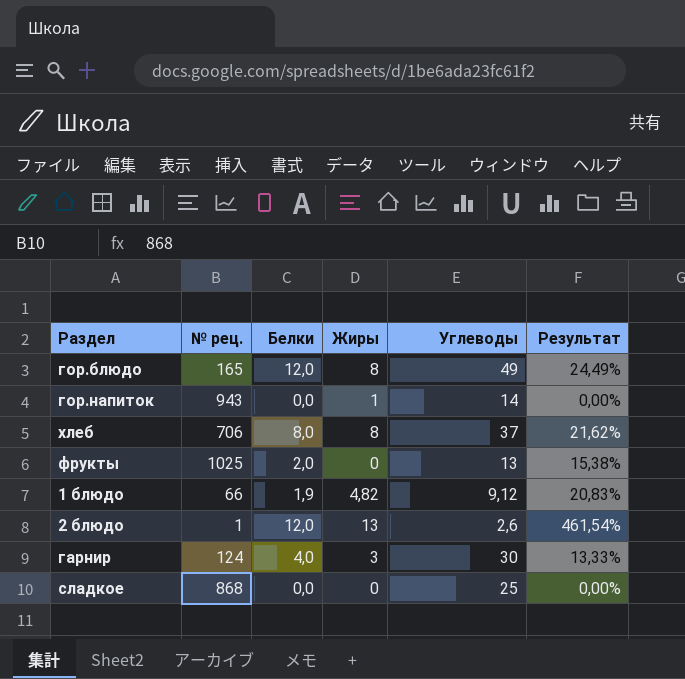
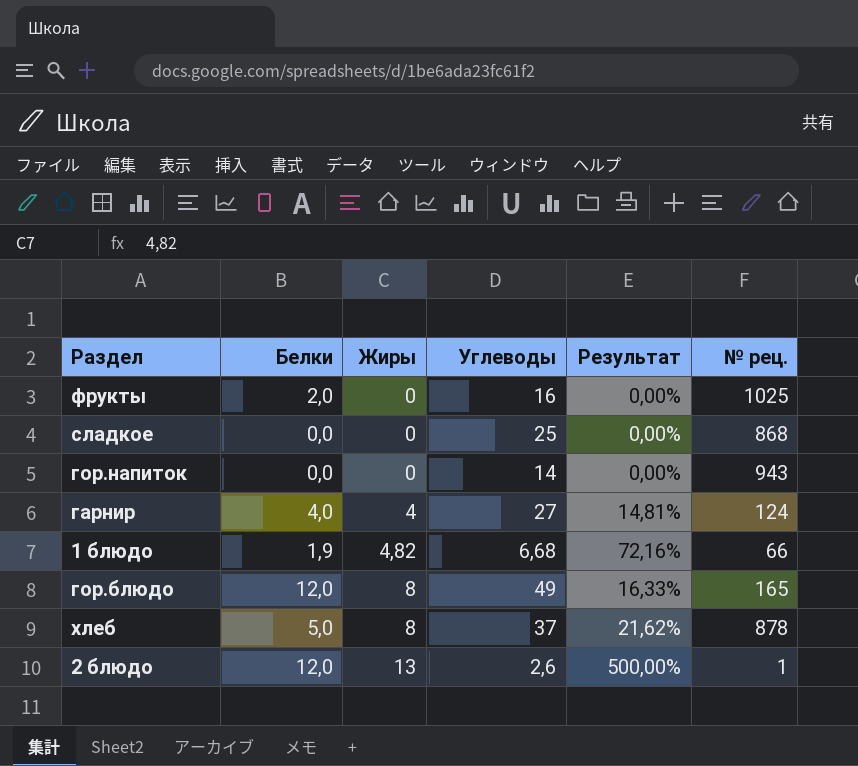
row order: none -> Жиры ascending
column Результат | formula: [Белки] / [Углеводы] -> [Жиры] / [Углеводы]
column № рец. | position: 2 -> 6
фрукты | Углеводы: 13 -> 16
гор.напиток | Жиры: 1 -> 0
гарнир | Жиры: 3 -> 4
гарнир | Углеводы: 30 -> 27
1 блюдо | Углеводы: 9,12 -> 6,68
хлеб | Белки: 8,0 -> 5,0
хлеб | № рец.: 706 -> 878

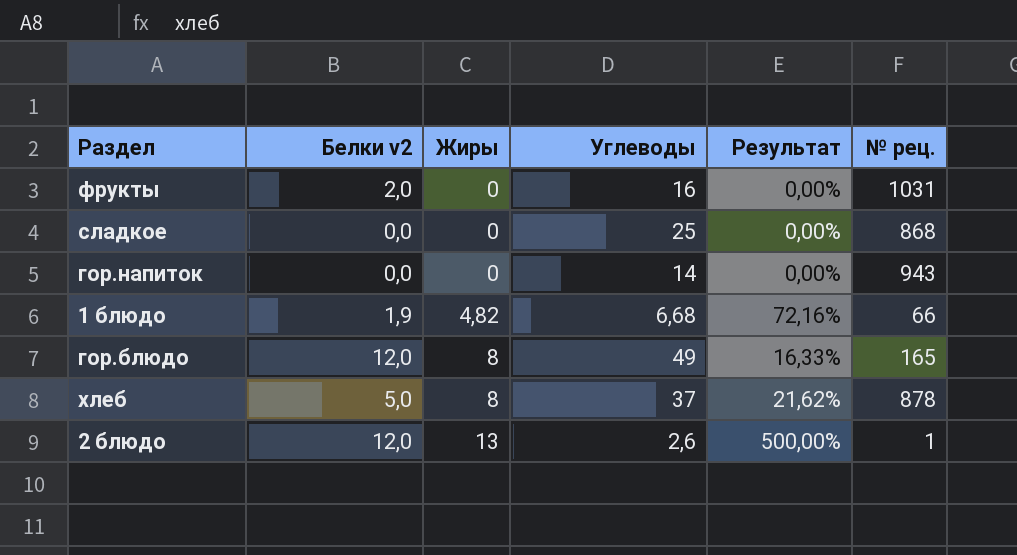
column name: Белки -> Белки v2
row гарнир: 4,0 | 4 | 27 | 14,81% | 124 -> none
фрукты | № рец.: 1025 -> 1031

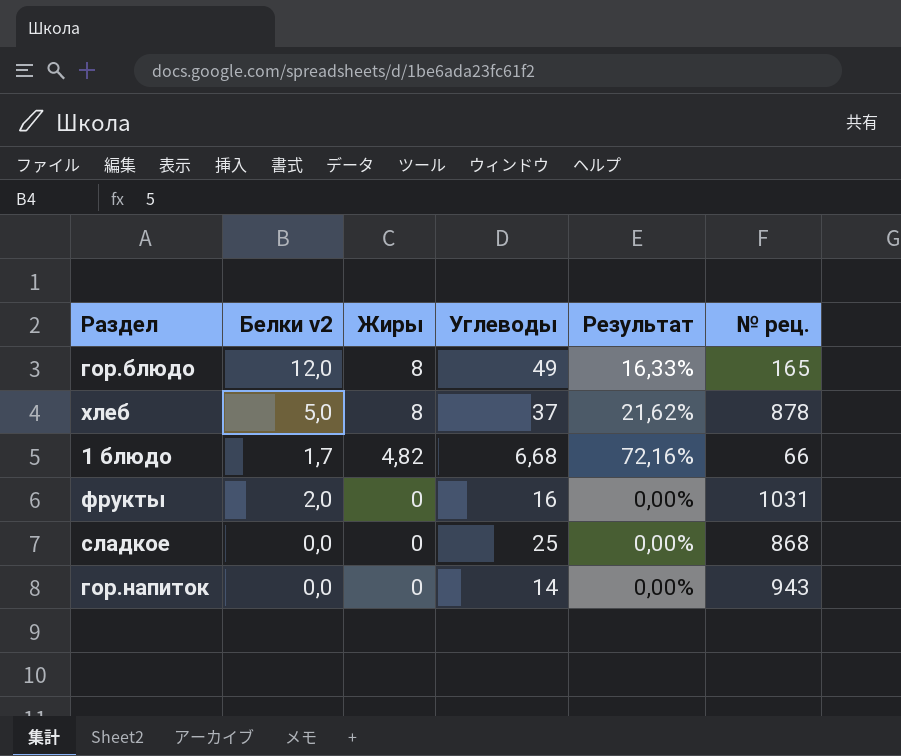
row order: Жиры ascending -> Жиры descending
row 2 блюдо: 12,0 | 13 | 2,6 | 500,00% | 1 -> none
1 блюдо | Белки v2: 1,9 -> 1,7

